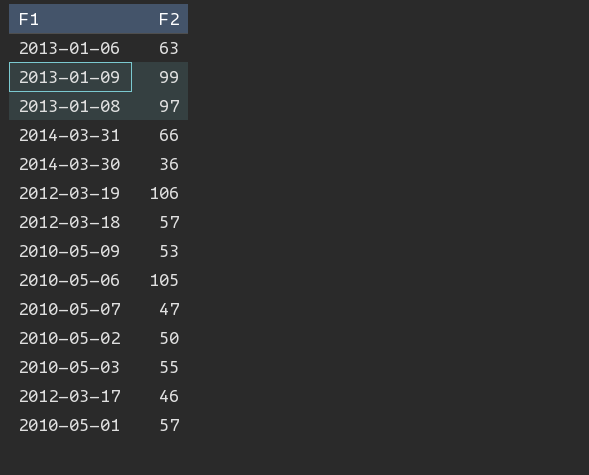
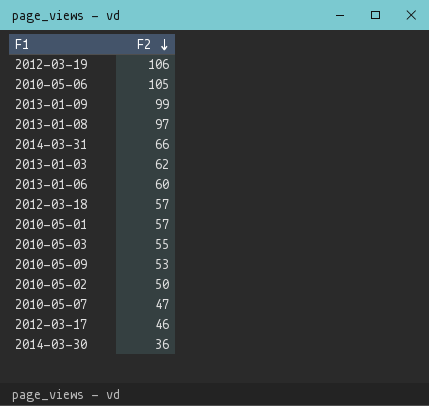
row order: none -> F2 descending
row 2013-01-03: none -> 62
2013-01-06 | F2: 63 -> 60

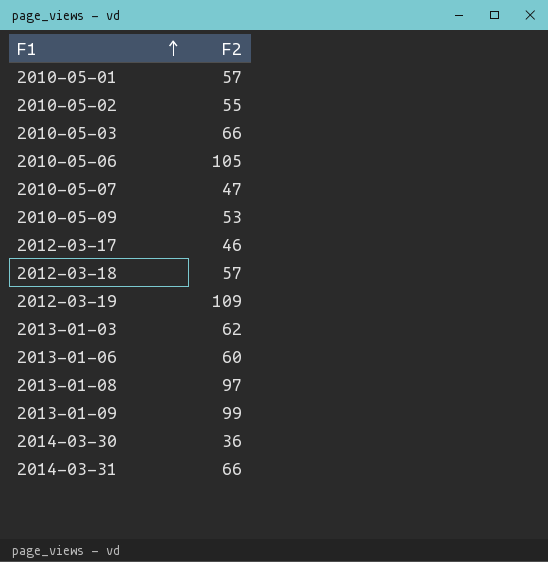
row order: F2 descending -> F1 ascending
2010-05-02 | F2: 50 -> 55
2010-05-03 | F2: 55 -> 66
2012-03-19 | F2: 106 -> 109

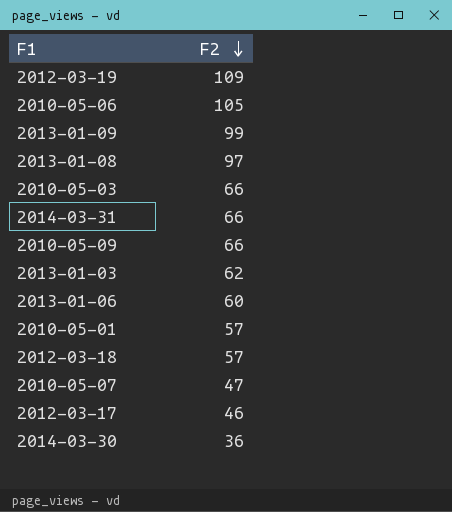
row order: F1 ascending -> F2 descending
row 2010-05-02: 55 -> none
2010-05-09 | F2: 53 -> 66

